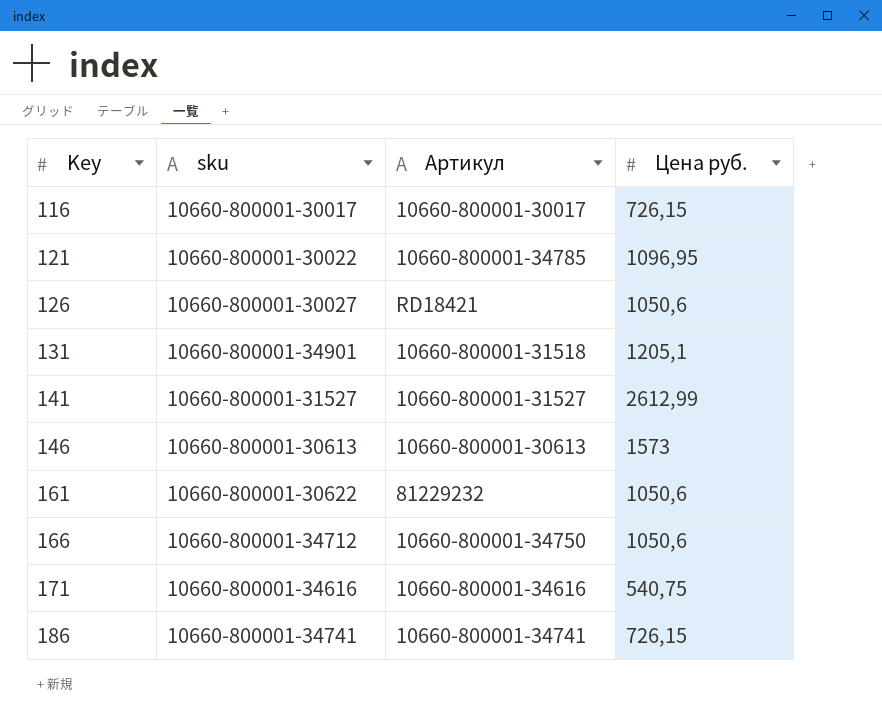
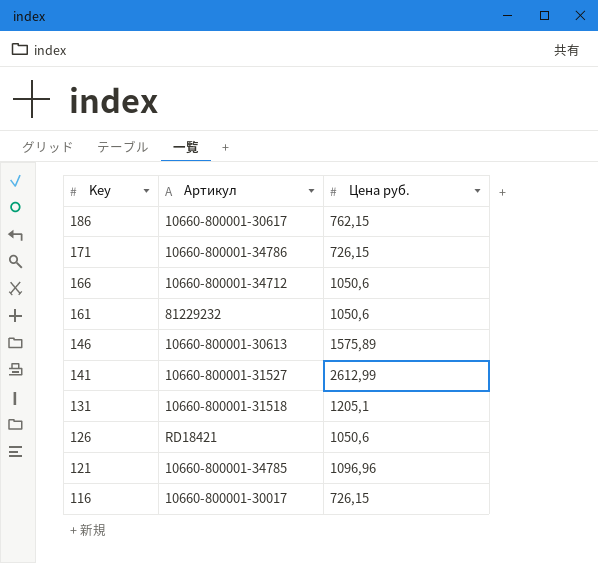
row order: Key ascending -> Key descending
column sku | position: 2 -> none
186 | Артикул: 10660-800001-34741 -> 10660-800001-30617
186 | Цена руб.: 726,15 -> 762,15
171 | Артикул: 10660-800001-34616 -> 10660-800001-34786
171 | Цена руб.: 540,75 -> 726,15
166 | Артикул: 10660-800001-34750 -> 10660-800001-34712
146 | Цена руб.: 1573 -> 1575,89
121 | Цена руб.: 1096,95 -> 1096,96

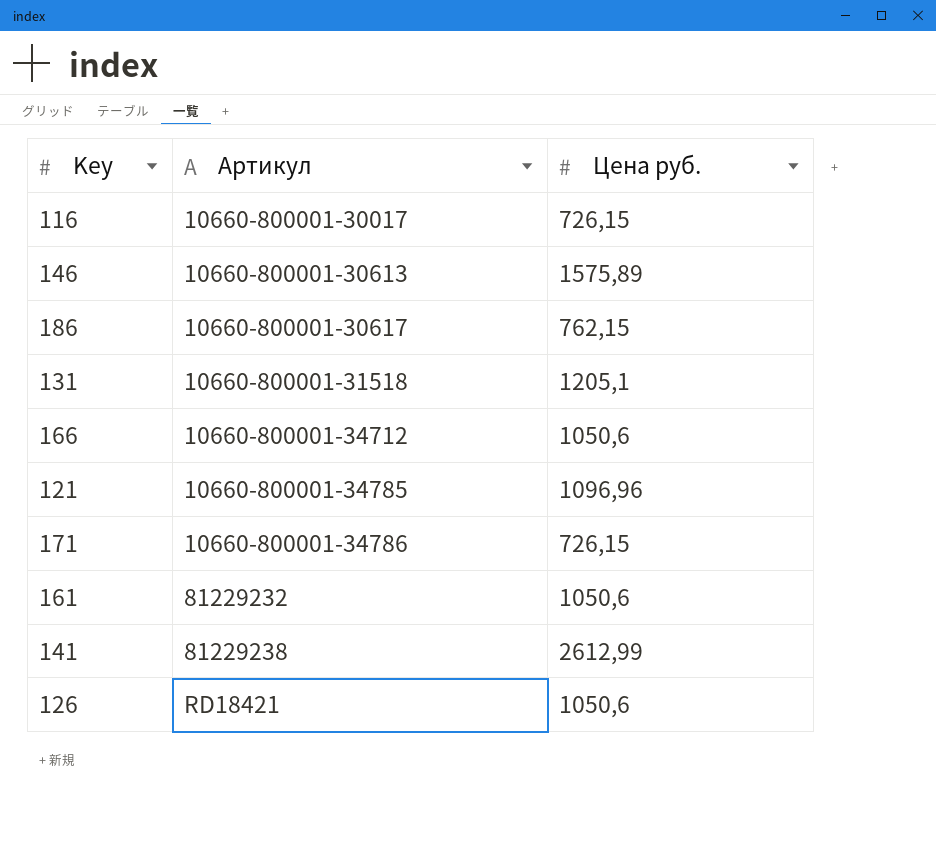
row order: Key descending -> Артикул ascending
141 | Артикул: 10660-800001-31527 -> 81229238

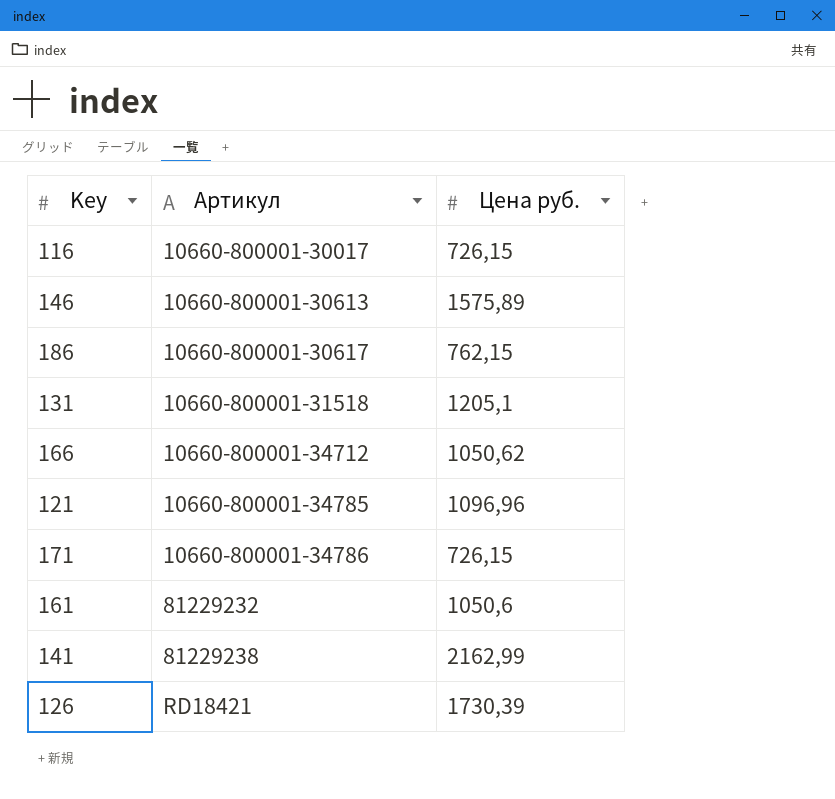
166 | Цена руб.: 1050,6 -> 1050,62
141 | Цена руб.: 2612,99 -> 2162,99
126 | Цена руб.: 1050,6 -> 1730,39

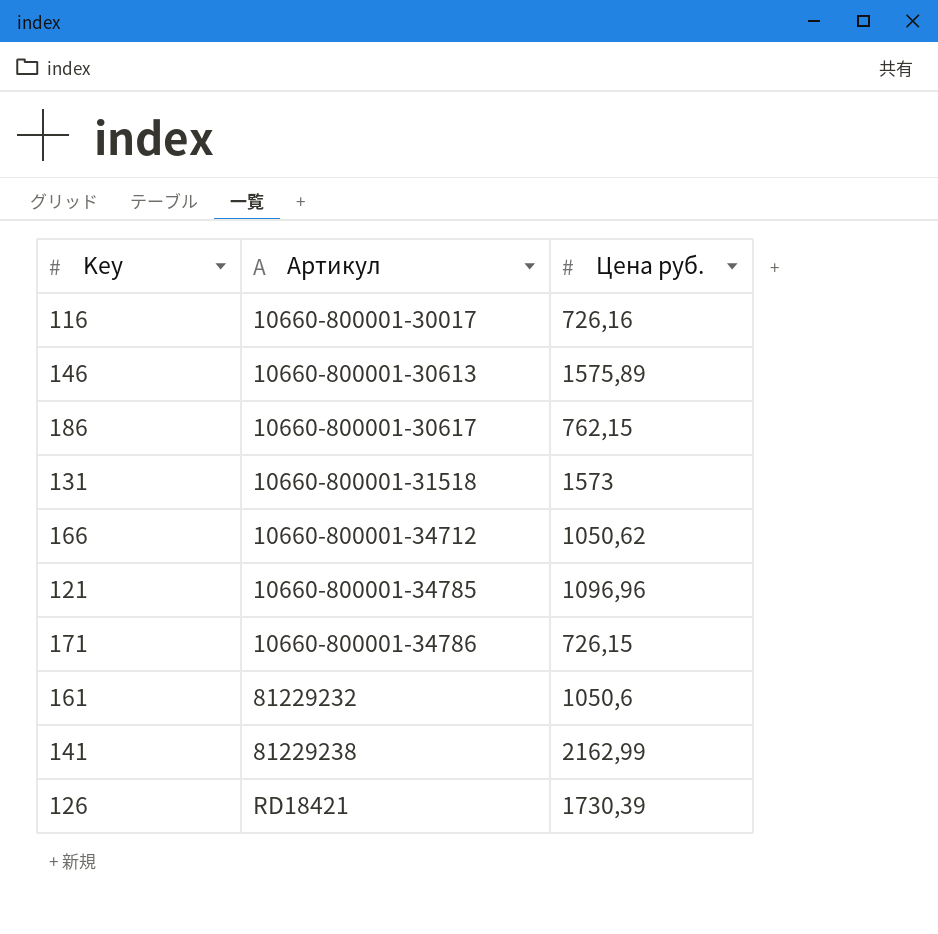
116 | Цена руб.: 726,15 -> 726,16
131 | Цена руб.: 1205,1 -> 1573

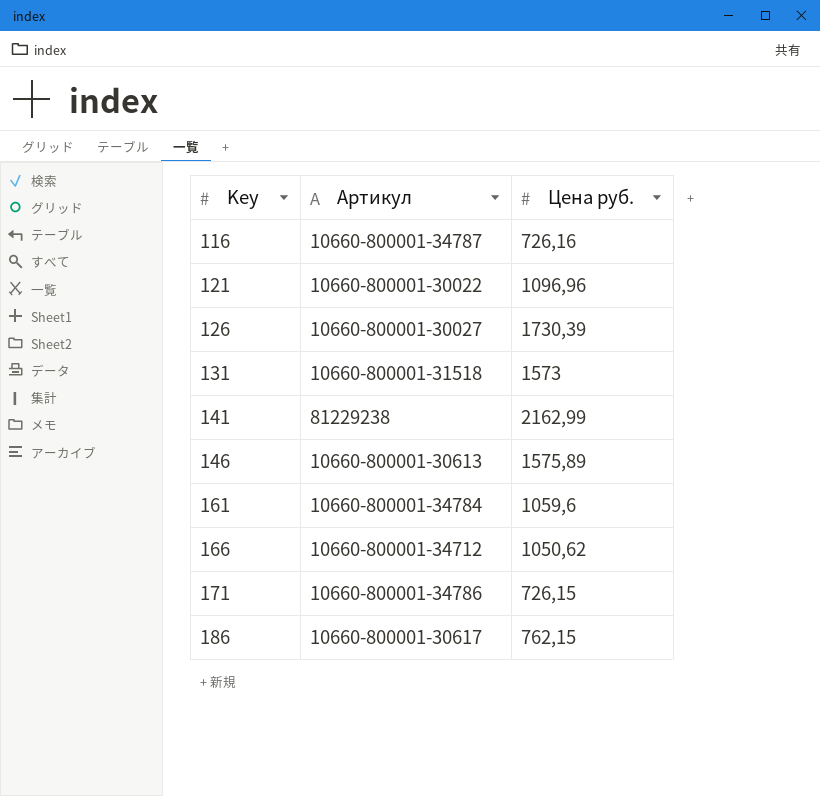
row order: Артикул ascending -> Key ascending
116 | Артикул: 10660-800001-30017 -> 10660-800001-34787
121 | Артикул: 10660-800001-34785 -> 10660-800001-30022
126 | Артикул: RD18421 -> 10660-800001-30027
161 | Артикул: 81229232 -> 10660-800001-34784
161 | Цена руб.: 1050,6 -> 1059,6

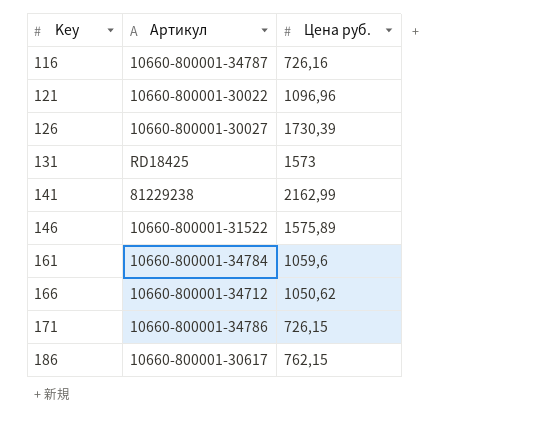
131 | Артикул: 10660-800001-31518 -> RD18425
146 | Артикул: 10660-800001-30613 -> 10660-800001-31522

